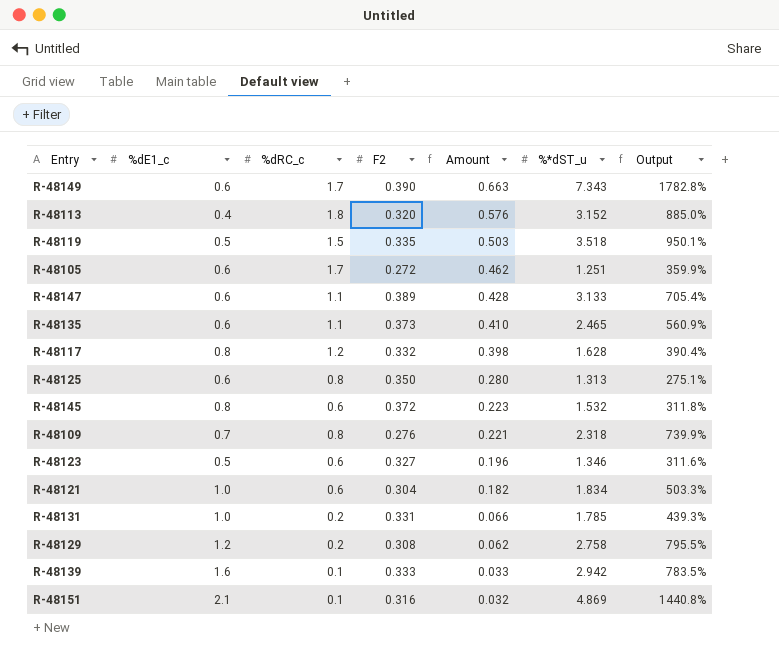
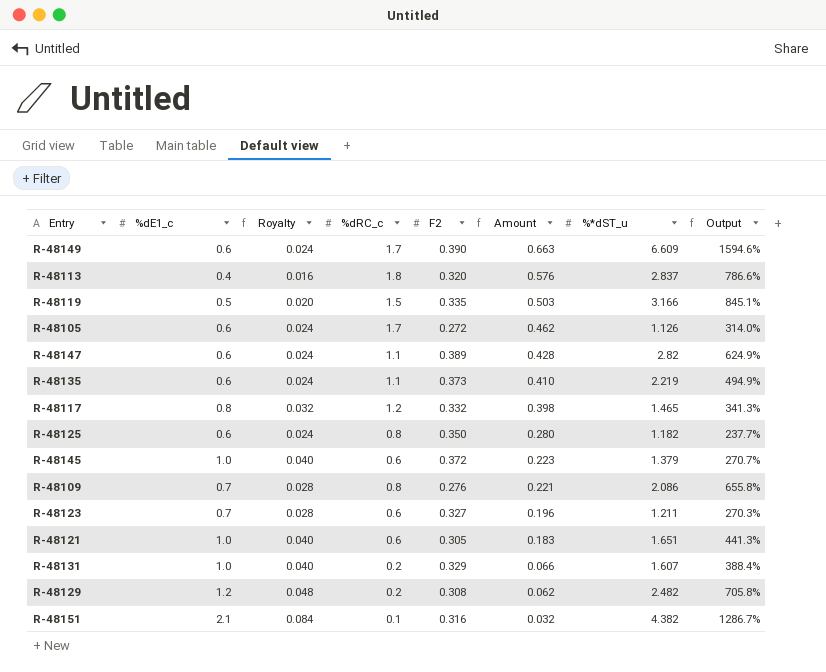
column Royalty | formula: none -> [%dE1_c] * 0.04
row R-48139: 1.6 | 0.1 | 0.333 | 0.033 | 2.942 | 783.5% -> none
R-48149 | %*dST_u: 7.343 -> 6.609
R-48149 | Output: 1782.8% -> 1594.6%
R-48113 | %*dST_u: 3.152 -> 2.837
R-48113 | Output: 885.0% -> 786.6%
R-48119 | %*dST_u: 3.518 -> 3.166
R-48119 | Output: 950.1% -> 845.1%
R-48105 | %*dST_u: 1.251 -> 1.126
R-48105 | Output: 359.9% -> 314.0%
R-48147 | %*dST_u: 3.133 -> 2.82
R-48147 | Output: 705.4% -> 624.9%
R-48135 | %*dST_u: 2.465 -> 2.219
R-48135 | Output: 560.9% -> 494.9%
R-48117 | %*dST_u: 1.628 -> 1.465
R-48117 | Output: 390.4% -> 341.3%
R-48125 | %*dST_u: 1.313 -> 1.182
R-48125 | Output: 275.1% -> 237.7%
R-48145 | %dE1_c: 0.8 -> 1.0
R-48145 | %*dST_u: 1.532 -> 1.379
R-48145 | Output: 311.8% -> 270.7%
R-48109 | %*dST_u: 2.318 -> 2.086
R-48109 | Output: 739.9% -> 655.8%
R-48123 | %dE1_c: 0.5 -> 0.7
R-48123 | %*dST_u: 1.346 -> 1.211
R-48123 | Output: 311.6% -> 270.3%
R-48121 | F2: 0.304 -> 0.305
R-48121 | Amount: 0.182 -> 0.183
R-48121 | %*dST_u: 1.834 -> 1.651
R-48121 | Output: 503.3% -> 441.3%
R-48131 | F2: 0.331 -> 0.329
R-48131 | %*dST_u: 1.785 -> 1.607
R-48131 | Output: 439.3% -> 388.4%
R-48129 | %*dST_u: 2.758 -> 2.482
R-48129 | Output: 795.5% -> 705.8%
R-48151 | %*dST_u: 4.869 -> 4.382
R-48151 | Output: 1440.8% -> 1286.7%

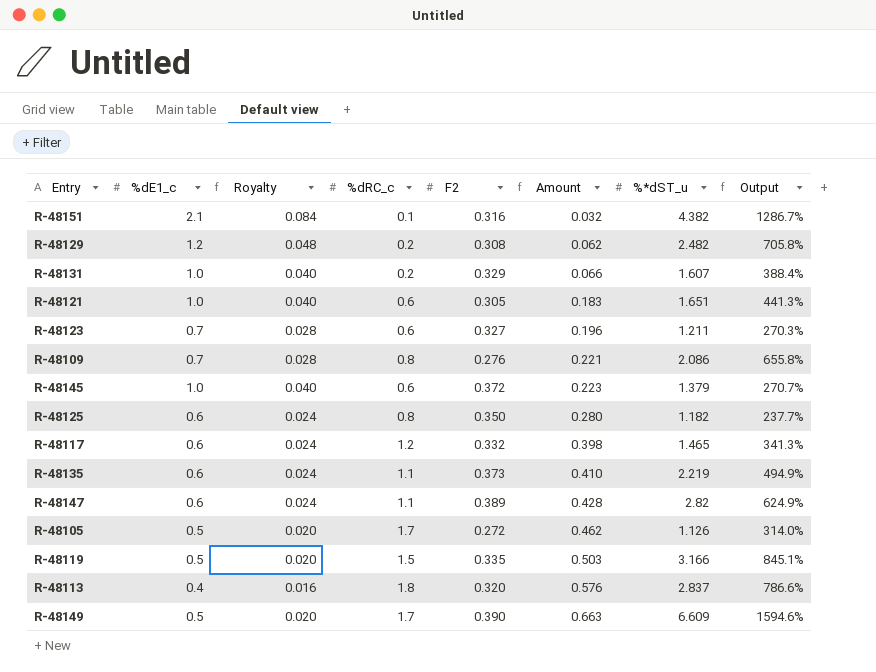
row order: Amount descending -> Amount ascending
R-48117 | %dE1_c: 0.8 -> 0.6
R-48117 | Royalty: 0.032 -> 0.024
R-48105 | %dE1_c: 0.6 -> 0.5
R-48105 | Royalty: 0.024 -> 0.020
R-48149 | %dE1_c: 0.6 -> 0.5
R-48149 | Royalty: 0.024 -> 0.020

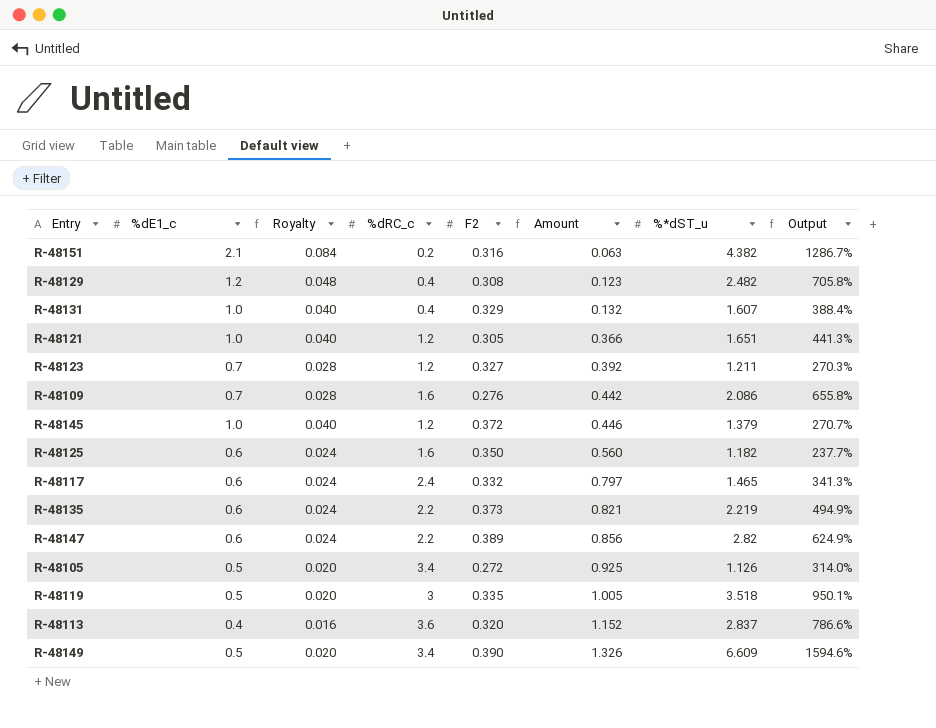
R-48151 | %dRC_c: 0.1 -> 0.2
R-48151 | Amount: 0.032 -> 0.063
R-48129 | %dRC_c: 0.2 -> 0.4
R-48129 | Amount: 0.062 -> 0.123
R-48131 | %dRC_c: 0.2 -> 0.4
R-48131 | Amount: 0.066 -> 0.132
R-48121 | %dRC_c: 0.6 -> 1.2
R-48121 | Amount: 0.183 -> 0.366
R-48123 | %dRC_c: 0.6 -> 1.2
R-48123 | Amount: 0.196 -> 0.392
R-48109 | %dRC_c: 0.8 -> 1.6
R-48109 | Amount: 0.221 -> 0.442
R-48145 | %dRC_c: 0.6 -> 1.2
R-48145 | Amount: 0.223 -> 0.446
R-48125 | %dRC_c: 0.8 -> 1.6
R-48125 | Amount: 0.280 -> 0.560
R-48117 | %dRC_c: 1.2 -> 2.4
R-48117 | Amount: 0.398 -> 0.797
R-48135 | %dRC_c: 1.1 -> 2.2
R-48135 | Amount: 0.410 -> 0.821
R-48147 | %dRC_c: 1.1 -> 2.2
R-48147 | Amount: 0.428 -> 0.856
R-48105 | %dRC_c: 1.7 -> 3.4
R-48105 | Amount: 0.462 -> 0.925
R-48119 | %dRC_c: 1.5 -> 3
R-48119 | Amount: 0.503 -> 1.005
R-48119 | %*dST_u: 3.166 -> 3.518
R-48119 | Output: 845.1% -> 950.1%
R-48113 | %dRC_c: 1.8 -> 3.6
R-48113 | Amount: 0.576 -> 1.152
R-48149 | %dRC_c: 1.7 -> 3.4
R-48149 | Amount: 0.663 -> 1.326

